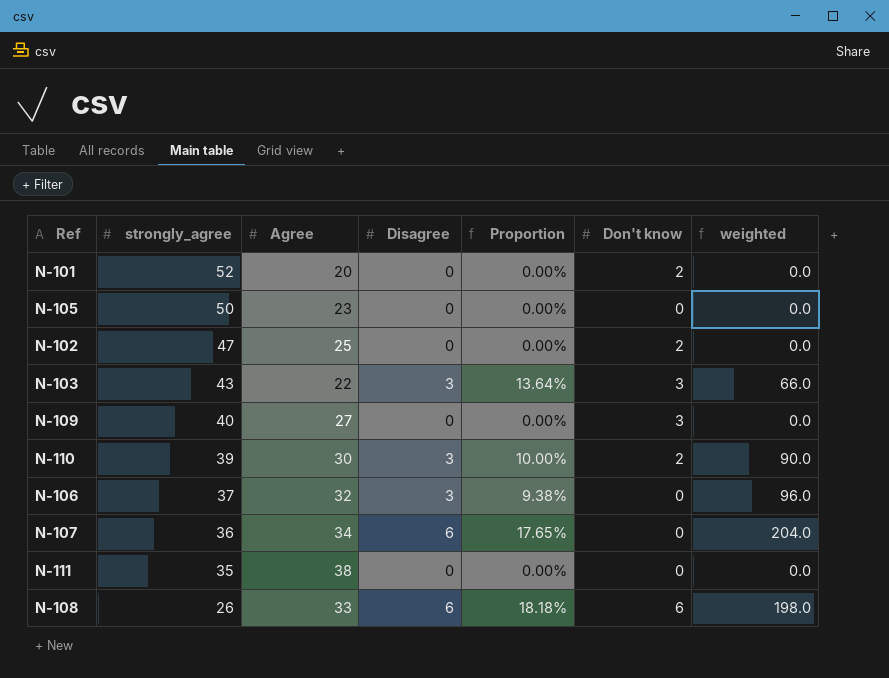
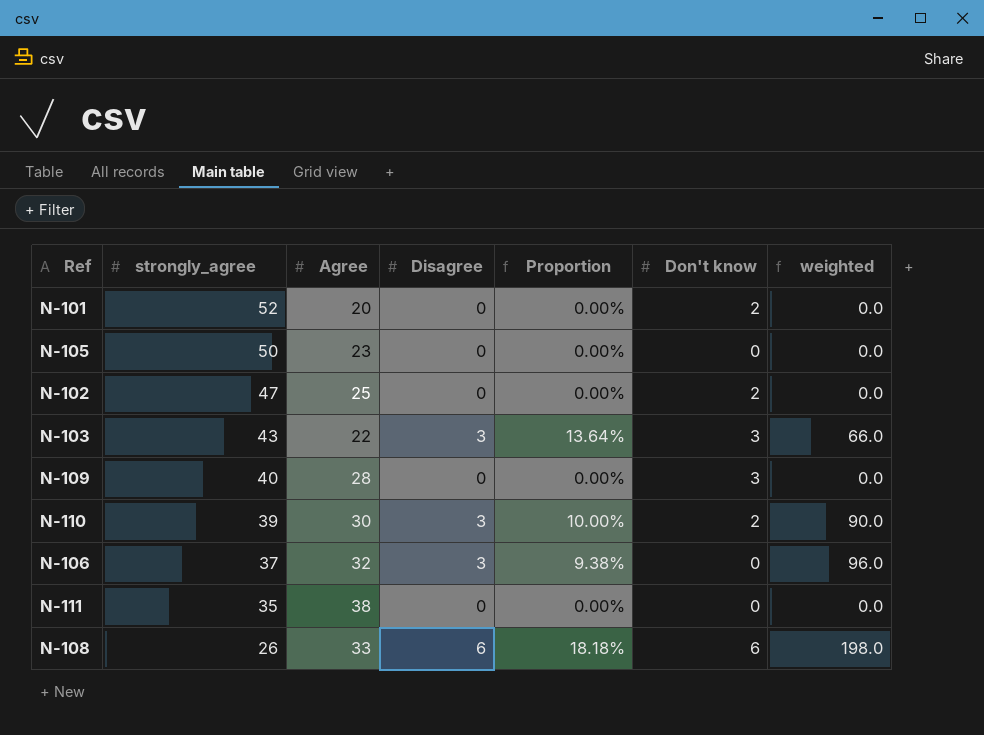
row N-107: 36 | 34 | 6 | 17.65% | 0 | 204.0 -> none
N-109 | Agree: 27 -> 28

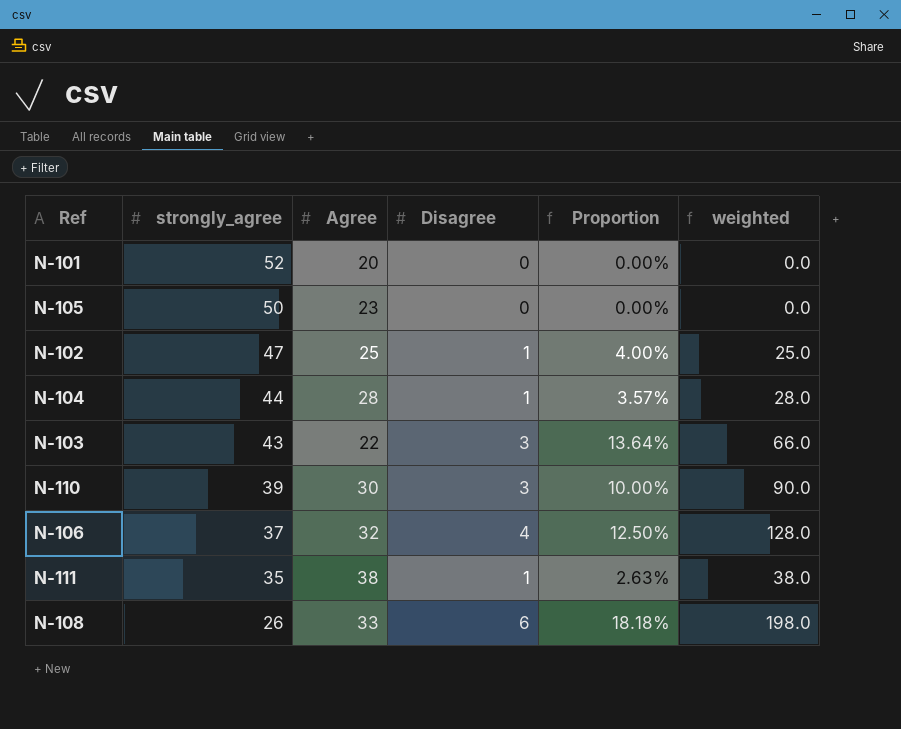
column Don't know | position: 6 -> none
row N-109: 40 | 28 | 0 | 0.00% | 3 | 0.0 -> none
N-102 | Disagree: 0 -> 1
N-102 | Proportion: 0.00% -> 4.00%
N-102 | weighted: 0.0 -> 25.0
row N-104: none -> 44 | 28 | 1 | 3.57% | 28.0
N-106 | Disagree: 3 -> 4
N-106 | Proportion: 9.38% -> 12.50%
N-106 | weighted: 96.0 -> 128.0
N-111 | Disagree: 0 -> 1
N-111 | Proportion: 0.00% -> 2.63%
N-111 | weighted: 0.0 -> 38.0

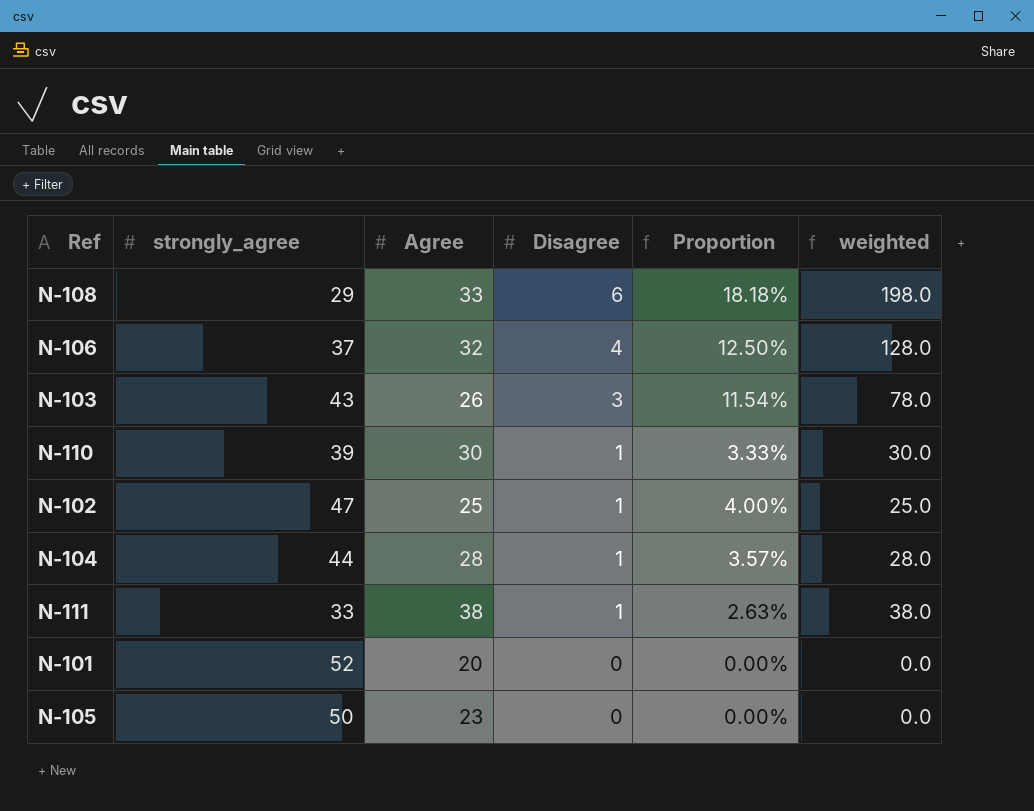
row order: strongly_agree descending -> Disagree descending
N-108 | strongly_agree: 26 -> 29
N-103 | Agree: 22 -> 26
N-103 | Proportion: 13.64% -> 11.54%
N-103 | weighted: 66.0 -> 78.0
N-110 | Disagree: 3 -> 1
N-110 | Proportion: 10.00% -> 3.33%
N-110 | weighted: 90.0 -> 30.0
N-111 | strongly_agree: 35 -> 33

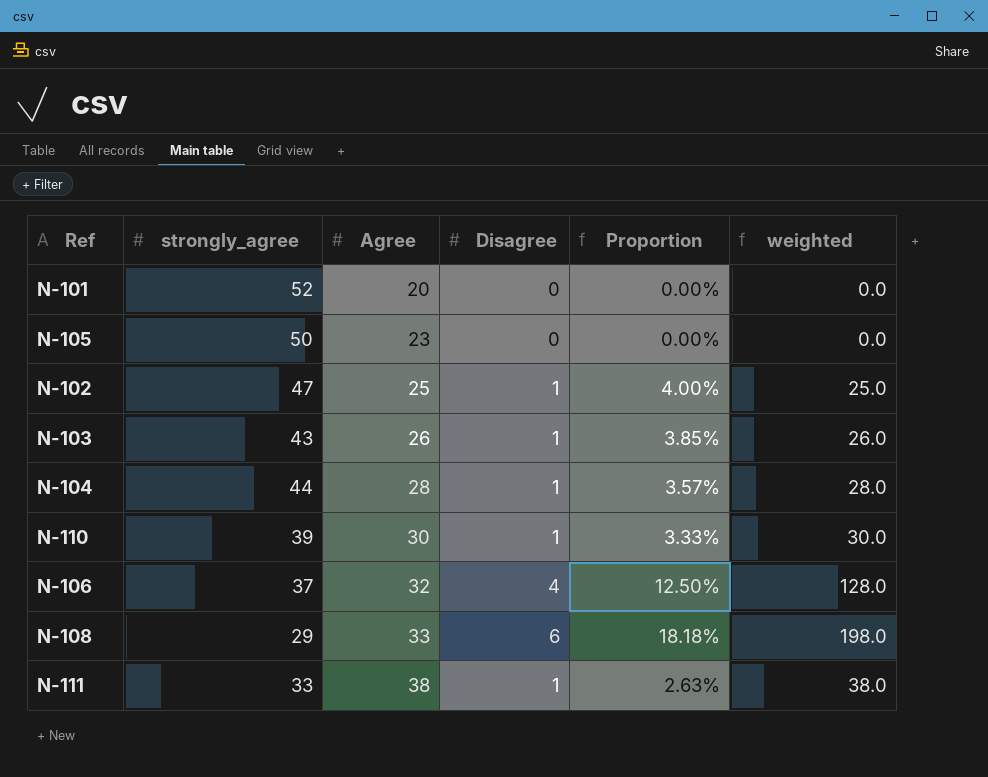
row order: Disagree descending -> Agree ascending
N-103 | Disagree: 3 -> 1
N-103 | Proportion: 11.54% -> 3.85%
N-103 | weighted: 78.0 -> 26.0

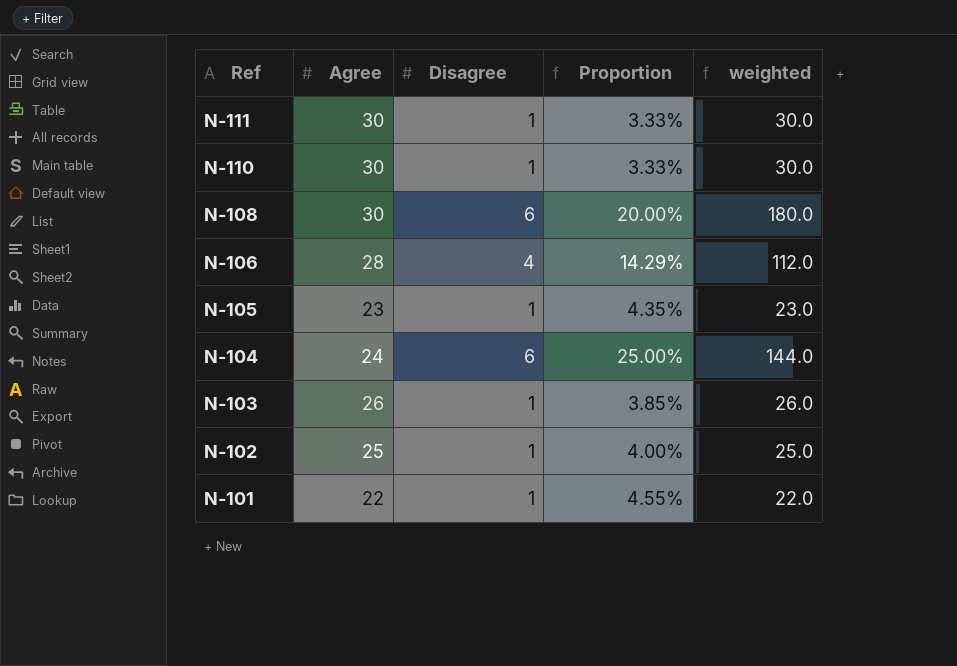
row order: Agree ascending -> Ref descending
column strongly_agree | position: 2 -> none
N-111 | Agree: 38 -> 30
N-111 | Proportion: 2.63% -> 3.33%
N-111 | weighted: 38.0 -> 30.0
N-108 | Agree: 33 -> 30
N-108 | Proportion: 18.18% -> 20.00%
N-108 | weighted: 198.0 -> 180.0
N-106 | Agree: 32 -> 28
N-106 | Proportion: 12.50% -> 14.29%
N-106 | weighted: 128.0 -> 112.0
N-105 | Disagree: 0 -> 1
N-105 | Proportion: 0.00% -> 4.35%
N-105 | weighted: 0.0 -> 23.0
N-104 | Agree: 28 -> 24
N-104 | Disagree: 1 -> 6
N-104 | Proportion: 3.57% -> 25.00%
N-104 | weighted: 28.0 -> 144.0
N-101 | Agree: 20 -> 22
N-101 | Disagree: 0 -> 1
N-101 | Proportion: 0.00% -> 4.55%
N-101 | weighted: 0.0 -> 22.0

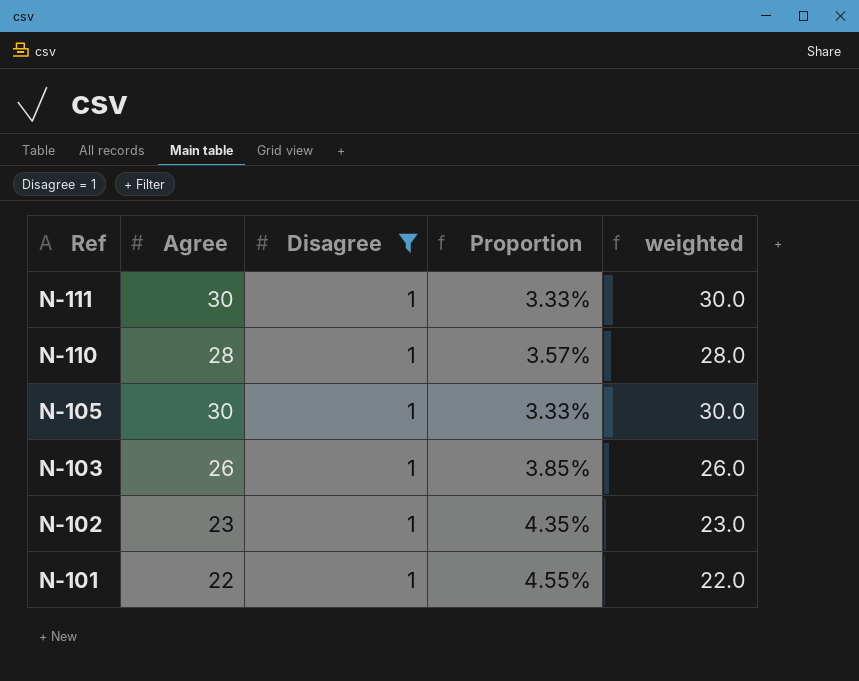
filter: none -> Disagree = 1
N-110 | Agree: 30 -> 28
N-110 | Proportion: 3.33% -> 3.57%
N-110 | weighted: 30.0 -> 28.0
N-105 | Agree: 23 -> 30
N-105 | Proportion: 4.35% -> 3.33%
N-105 | weighted: 23.0 -> 30.0
N-102 | Agree: 25 -> 23
N-102 | Proportion: 4.00% -> 4.35%
N-102 | weighted: 25.0 -> 23.0

